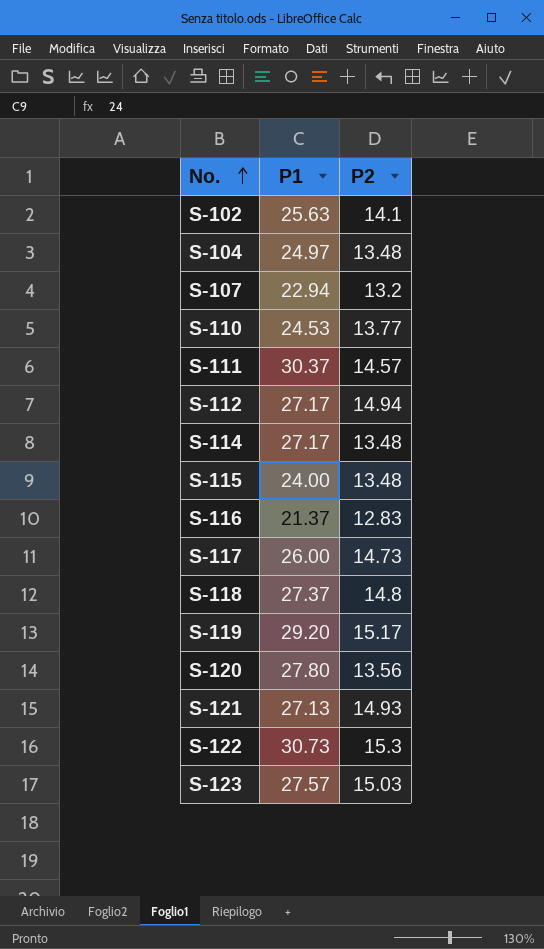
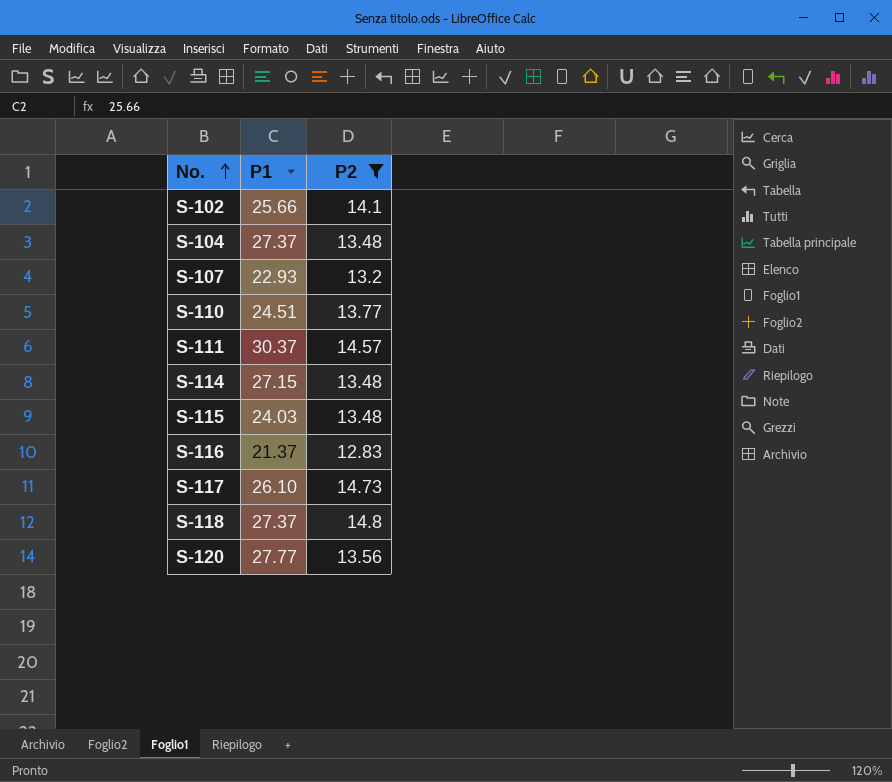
filter: none -> P2 <= 14.8
S-102 | P1: 25.63 -> 25.66
S-104 | P1: 24.97 -> 27.37
S-107 | P1: 22.94 -> 22.93
S-110 | P1: 24.53 -> 24.51
S-114 | P1: 27.17 -> 27.15
S-115 | P1: 24.00 -> 24.03
S-117 | P1: 26.00 -> 26.10
S-120 | P1: 27.80 -> 27.77

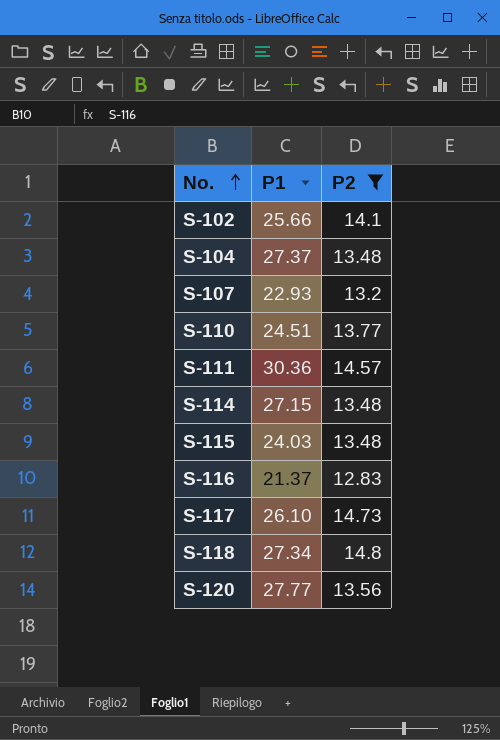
S-111 | P1: 30.37 -> 30.36
S-118 | P1: 27.37 -> 27.34

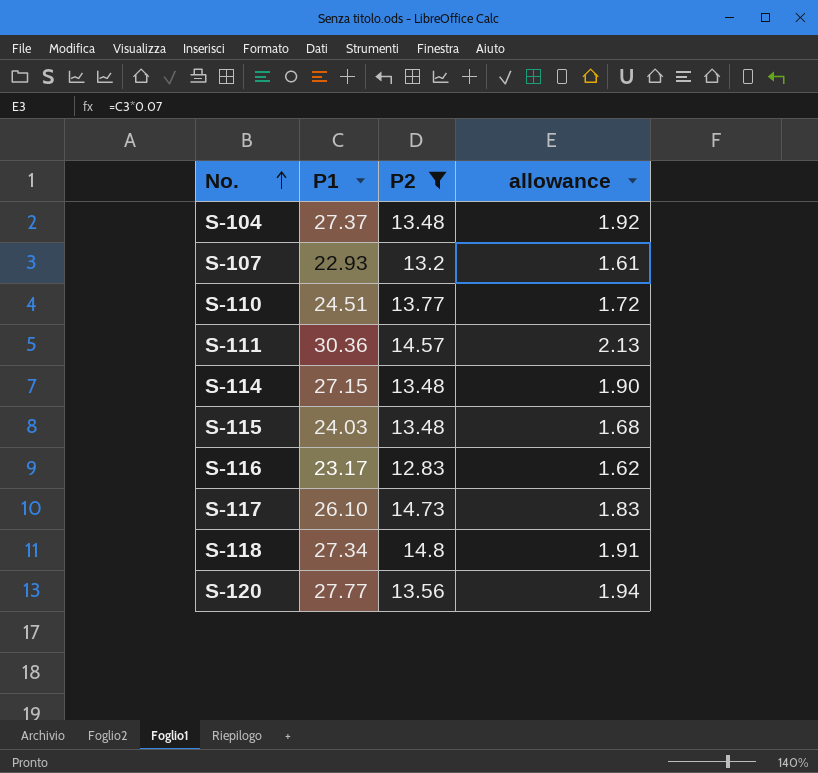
column allowance | formula: none -> [P1] * 0.07
row S-102: 25.66 | 14.1 -> none
S-116 | P1: 21.37 -> 23.17

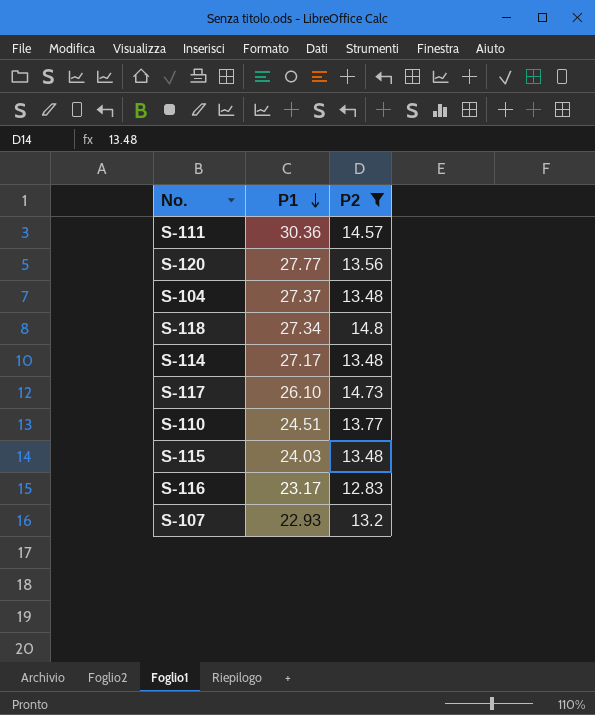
row order: No. ascending -> P1 descending
column allowance | formula: [P1] * 0.07 -> none
S-114 | P1: 27.15 -> 27.17

